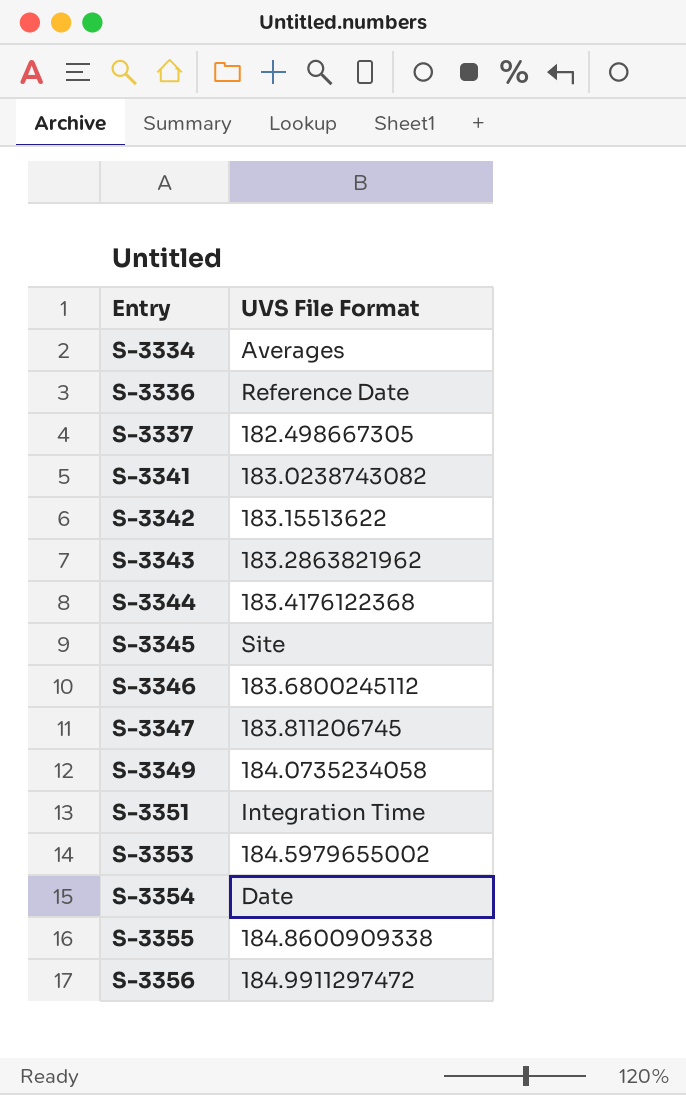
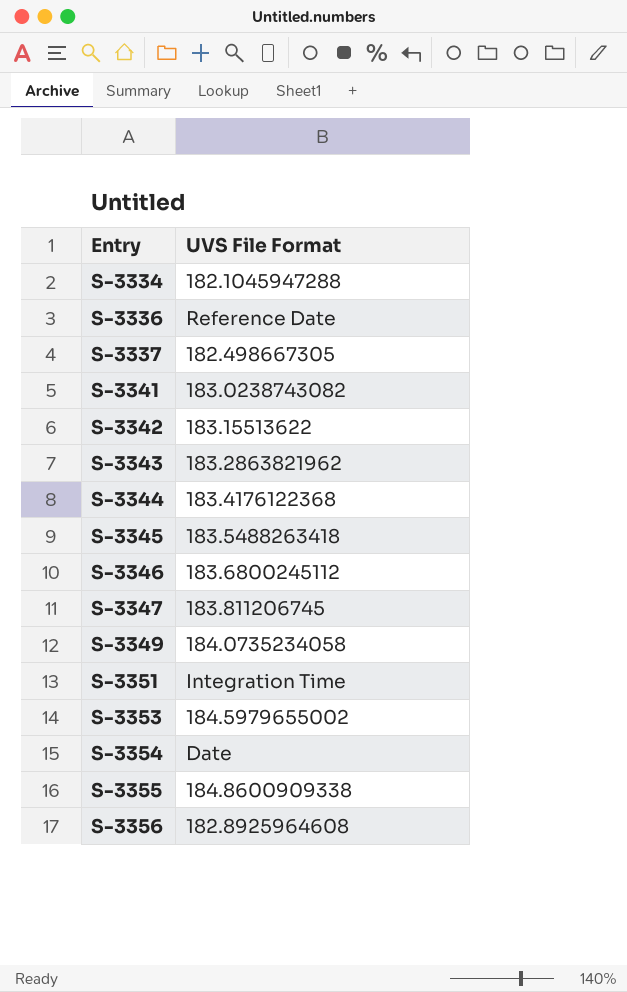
S-3334 | UVS File Format: Averages -> 182.1045947288
S-3345 | UVS File Format: Site -> 183.5488263418
S-3356 | UVS File Format: 184.9911297472 -> 182.8925964608

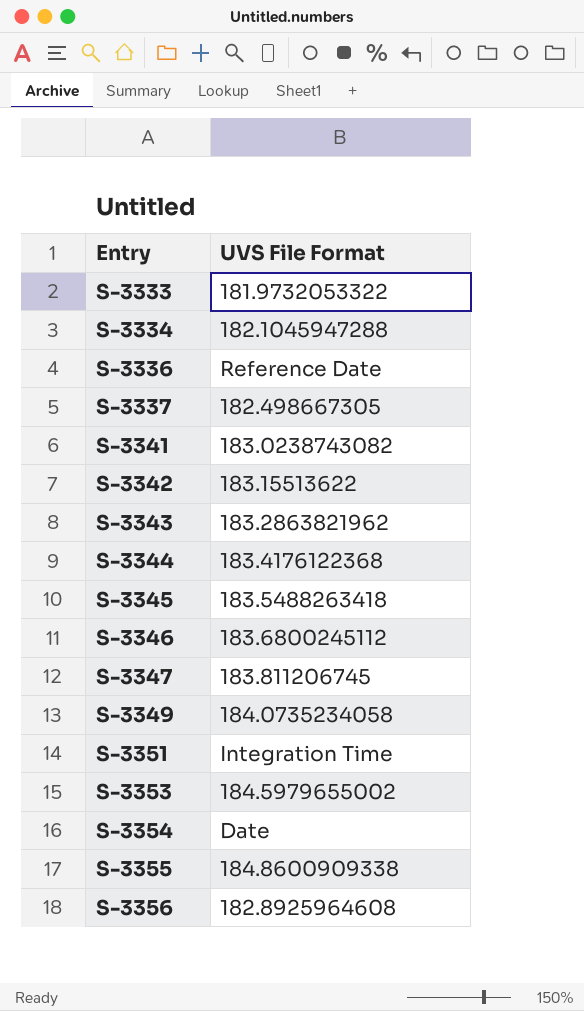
row S-3333: none -> 181.9732053322

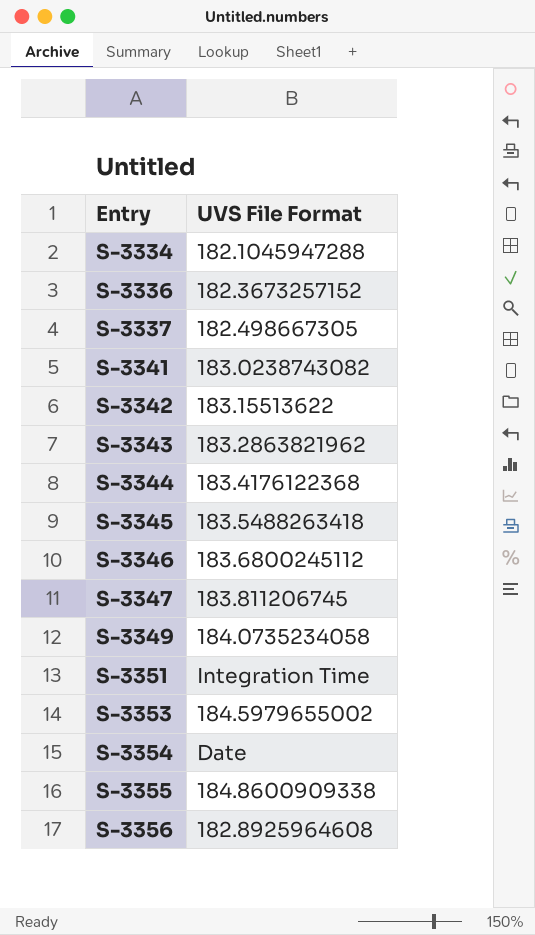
row S-3333: 181.9732053322 -> none
S-3336 | UVS File Format: Reference Date -> 182.3673257152

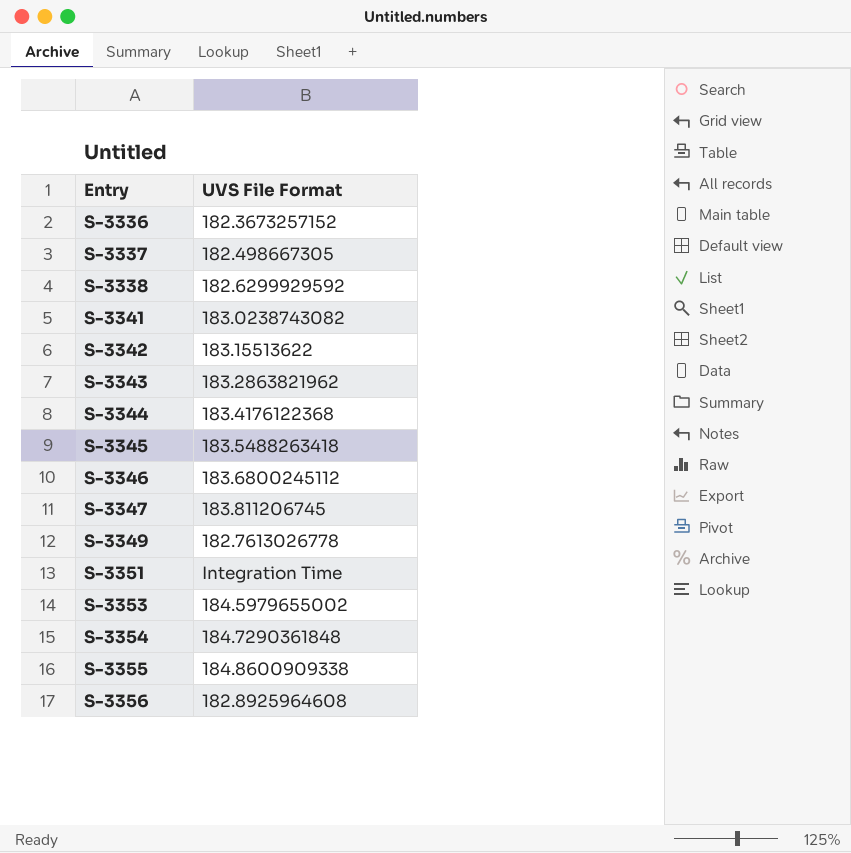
row S-3334: 182.1045947288 -> none
row S-3338: none -> 182.6299929592
S-3349 | UVS File Format: 184.0735234058 -> 182.7613026778
S-3354 | UVS File Format: Date -> 184.7290361848

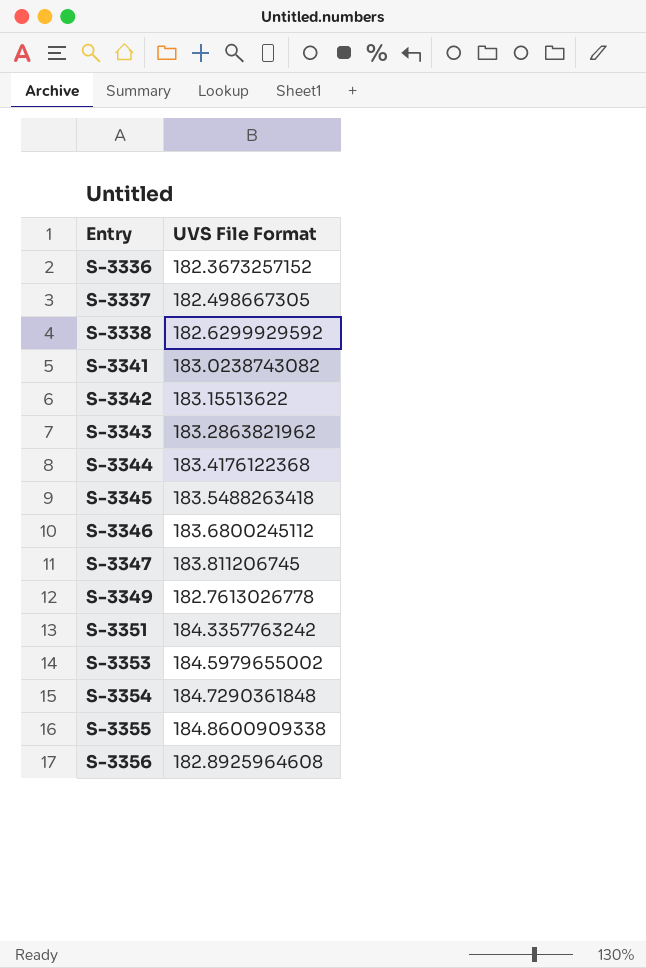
S-3351 | UVS File Format: Integration Time -> 184.3357763242

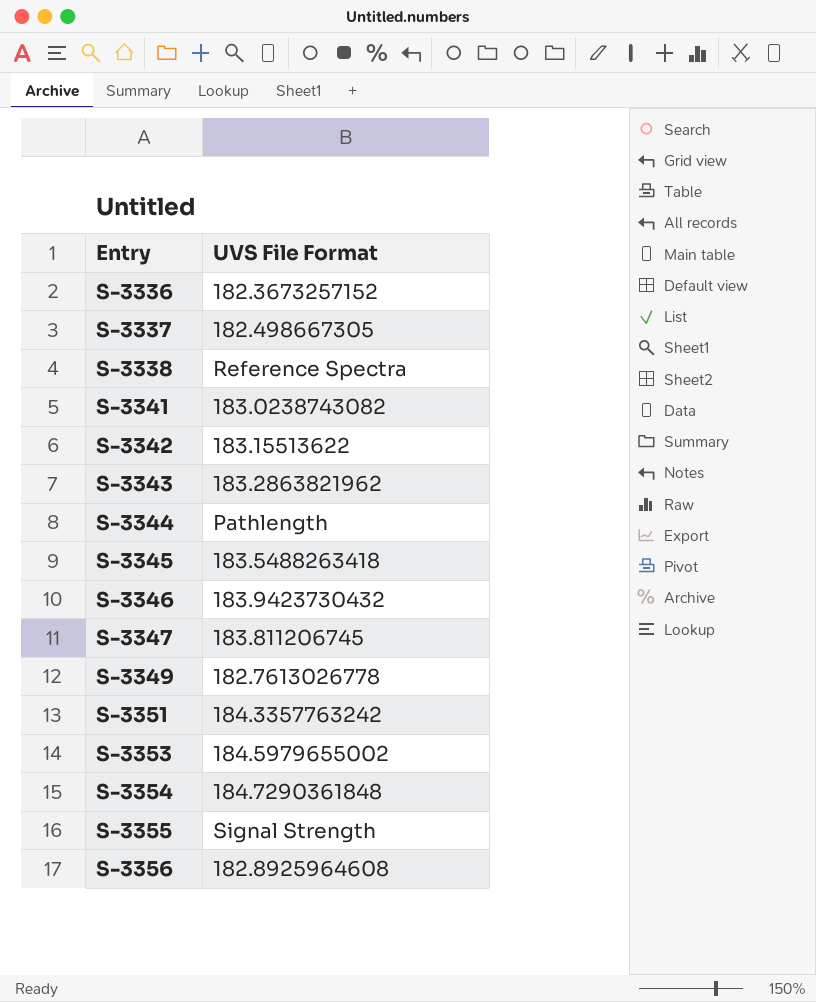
S-3338 | UVS File Format: 182.6299929592 -> Reference Spectra
S-3344 | UVS File Format: 183.4176122368 -> Pathlength
S-3346 | UVS File Format: 183.6800245112 -> 183.9423730432
S-3355 | UVS File Format: 184.8600909338 -> Signal Strength

